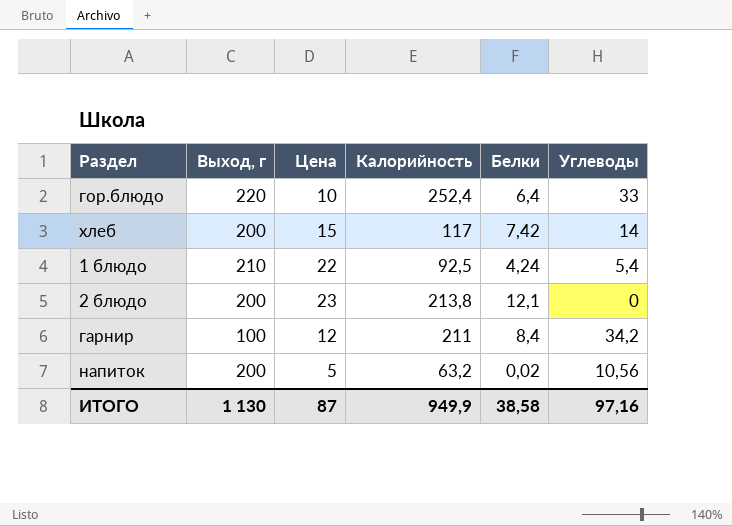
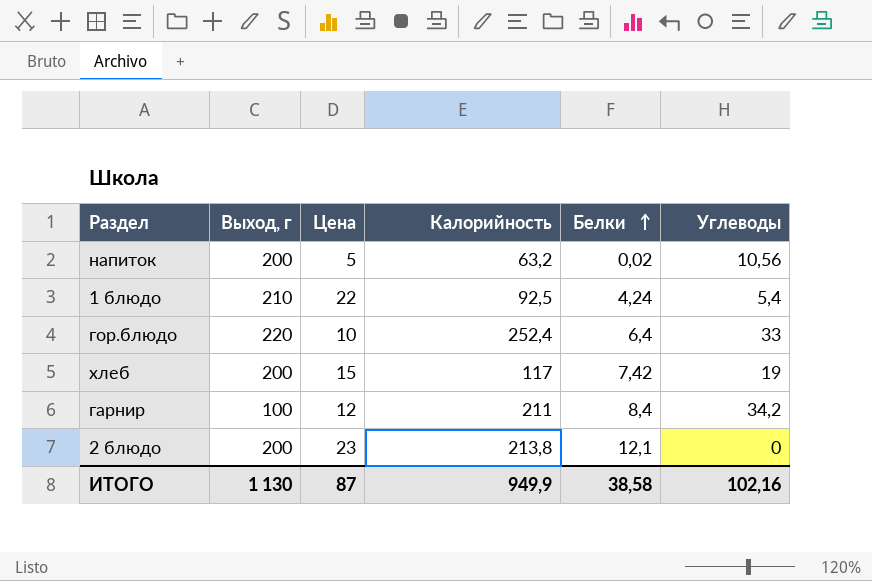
row order: none -> Белки ascending
хлеб | Углеводы: 14 -> 19
ИТОГО | Углеводы: 97,16 -> 102,16

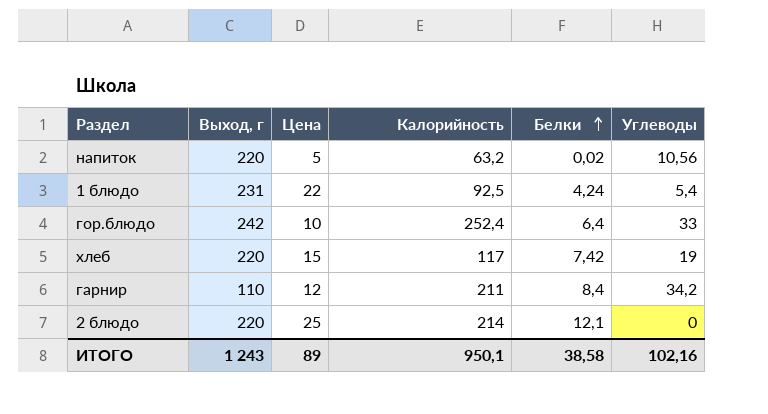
напиток | Выход, г: 200 -> 220
1 блюдо | Выход, г: 210 -> 231
гор.блюдо | Выход, г: 220 -> 242
хлеб | Выход, г: 200 -> 220
гарнир | Выход, г: 100 -> 110
2 блюдо | Выход, г: 200 -> 220
2 блюдо | Цена: 23 -> 25
2 блюдо | Калорийность: 213,8 -> 214
ИТОГО | Выход, г: 1 130 -> 1 243
ИТОГО | Цена: 87 -> 89
ИТОГО | Калорийность: 949,9 -> 950,1

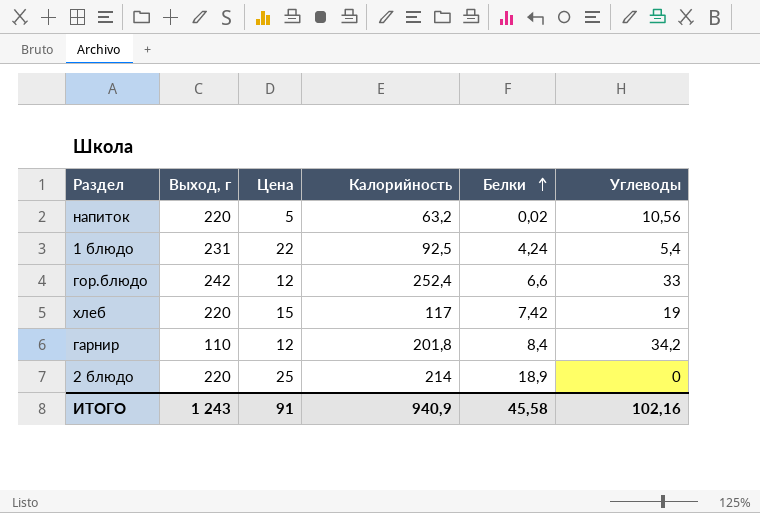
гор.блюдо | Цена: 10 -> 12
гор.блюдо | Белки: 6,4 -> 6,6
гарнир | Калорийность: 211 -> 201,8
2 блюдо | Белки: 12,1 -> 18,9
ИТОГО | Цена: 89 -> 91
ИТОГО | Калорийность: 950,1 -> 940,9
ИТОГО | Белки: 38,58 -> 45,58

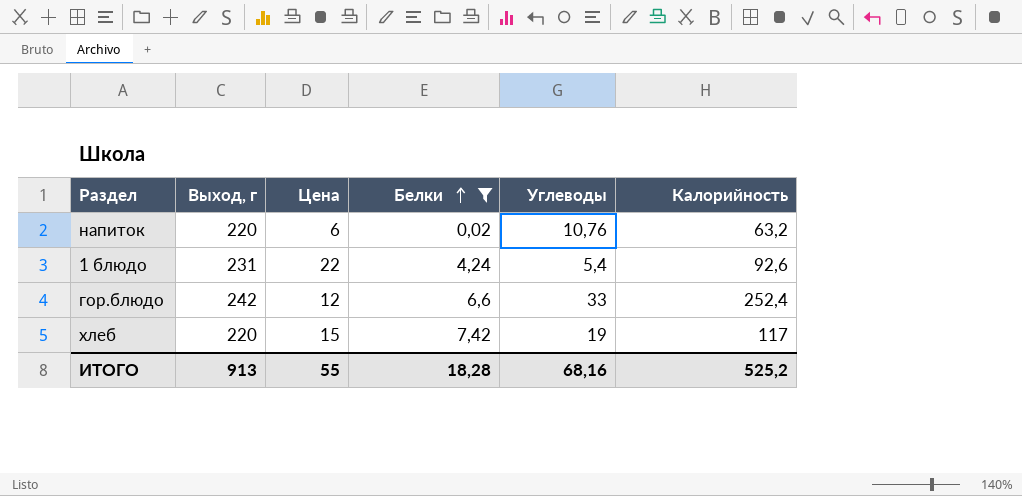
filter: none -> Белки <= 7,42
column Калорийность | position: 4 -> 6
напиток | Цена: 5 -> 6
напиток | Углеводы: 10,56 -> 10,76
1 блюдо | Калорийность: 92,5 -> 92,6
ИТОГО | Выход, г: 1 243 -> 913
ИТОГО | Цена: 91 -> 55
ИТОГО | Белки: 45,58 -> 18,28
ИТОГО | Углеводы: 102,16 -> 68,16
ИТОГО | Калорийность: 940,9 -> 525,2

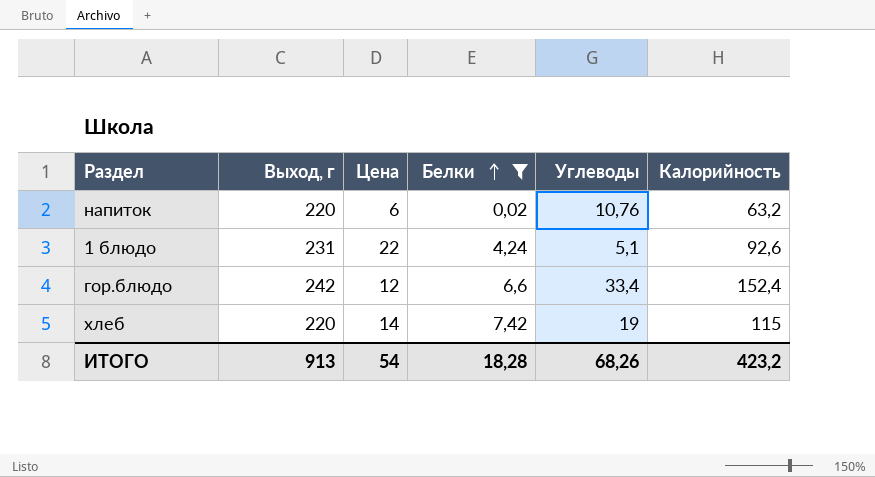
1 блюдо | Углеводы: 5,4 -> 5,1
гор.блюдо | Углеводы: 33 -> 33,4
гор.блюдо | Калорийность: 252,4 -> 152,4
хлеб | Цена: 15 -> 14
хлеб | Калорийность: 117 -> 115
ИТОГО | Цена: 55 -> 54
ИТОГО | Углеводы: 68,16 -> 68,26
ИТОГО | Калорийность: 525,2 -> 423,2

